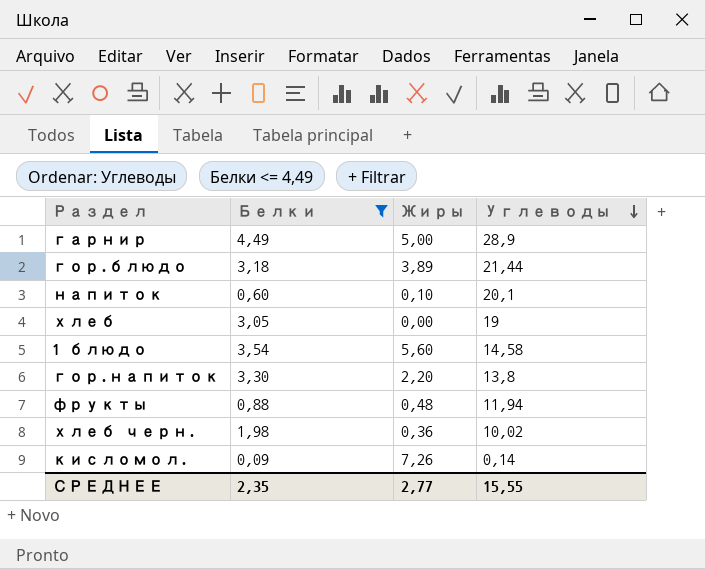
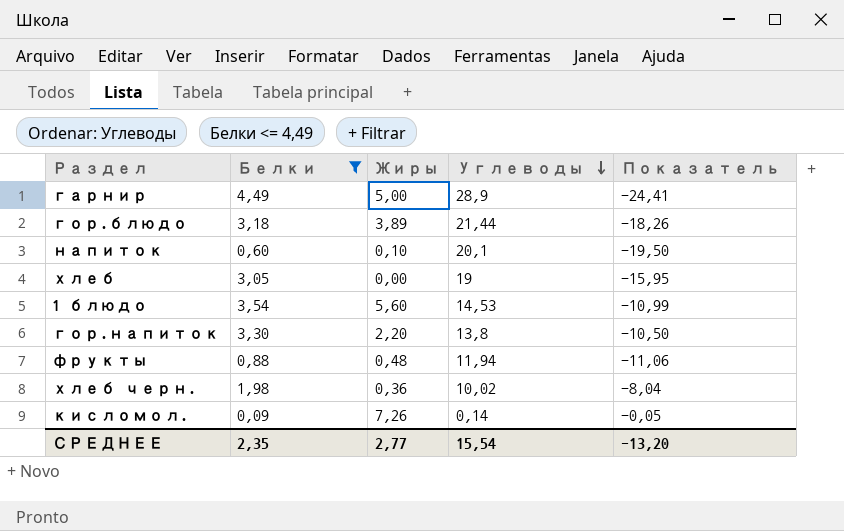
column Показатель | formula: none -> [Белки] - [Углеводы]
1 блюдо | Углеводы: 14,58 -> 14,53
СРЕДНЕЕ | Углеводы: 15,55 -> 15,54

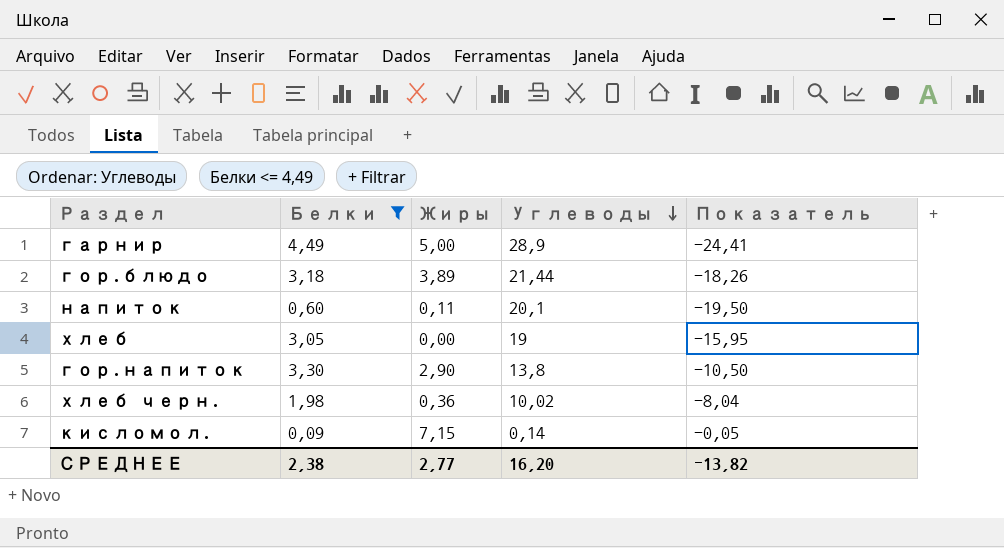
row 1 блюдо: 3,54 | 5,60 | 14,53 | -10,99 -> none
row фрукты: 0,88 | 0,48 | 11,94 | -11,06 -> none
напиток | Жиры: 0,10 -> 0,11
гор.напиток | Жиры: 2,20 -> 2,90
кисломол. | Жиры: 7,26 -> 7,15
СРЕДНЕЕ | Белки: 2,35 -> 2,38
СРЕДНЕЕ | Углеводы: 15,54 -> 16,20
СРЕДНЕЕ | Показатель: -13,20 -> -13,82

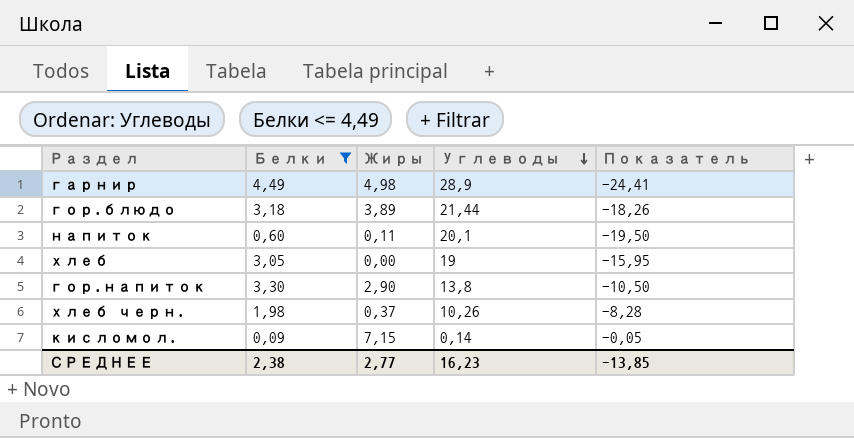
гарнир | Жиры: 5,00 -> 4,98
хлеб черн. | Жиры: 0,36 -> 0,37
хлеб черн. | Углеводы: 10,02 -> 10,26
хлеб черн. | Показатель: -8,04 -> -8,28
СРЕДНЕЕ | Углеводы: 16,20 -> 16,23
СРЕДНЕЕ | Показатель: -13,82 -> -13,85

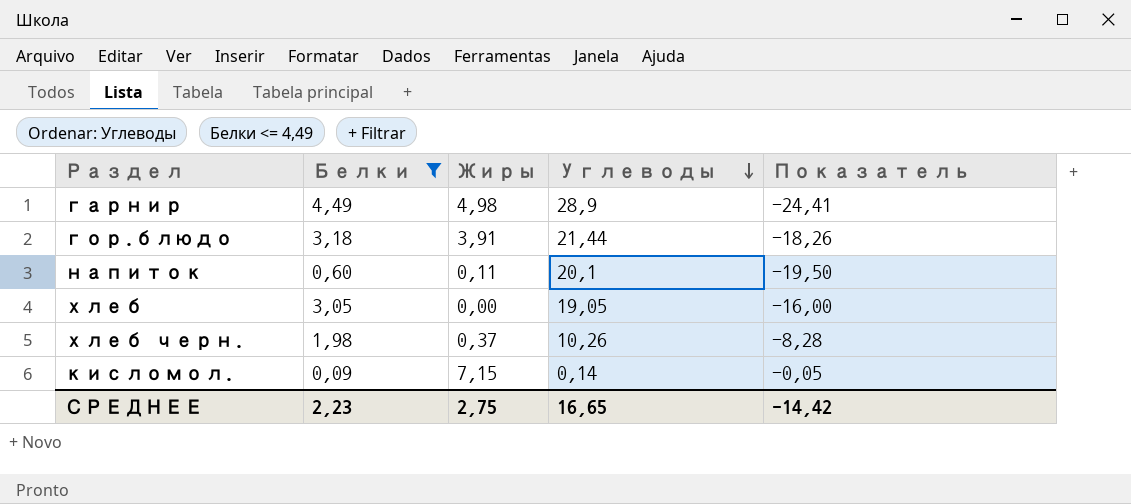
row гор.напиток: 3,30 | 2,90 | 13,8 | -10,50 -> none
гор.блюдо | Жиры: 3,89 -> 3,91
хлеб | Углеводы: 19 -> 19,05
хлеб | Показатель: -15,95 -> -16,00
СРЕДНЕЕ | Белки: 2,38 -> 2,23
СРЕДНЕЕ | Жиры: 2,77 -> 2,75
СРЕДНЕЕ | Углеводы: 16,23 -> 16,65
СРЕДНЕЕ | Показатель: -13,85 -> -14,42

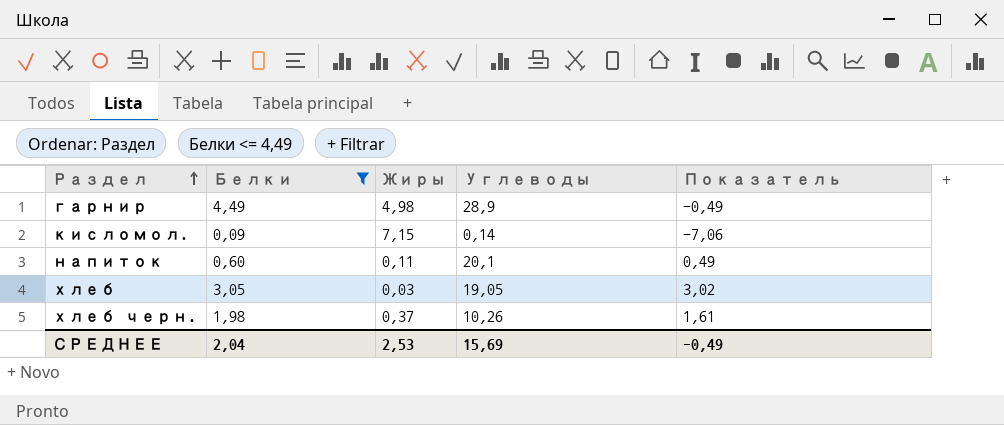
row order: Углеводы descending -> Раздел ascending
column Показатель | formula: [Белки] - [Углеводы] -> [Белки] - [Жиры]
row гор.блюдо: 3,18 | 3,91 | 21,44 | -18,26 -> none
хлеб | Жиры: 0,00 -> 0,03
СРЕДНЕЕ | Белки: 2,23 -> 2,04
СРЕДНЕЕ | Жиры: 2,75 -> 2,53
СРЕДНЕЕ | Углеводы: 16,65 -> 15,69
СРЕДНЕЕ | Показатель: -14,42 -> -0,49

